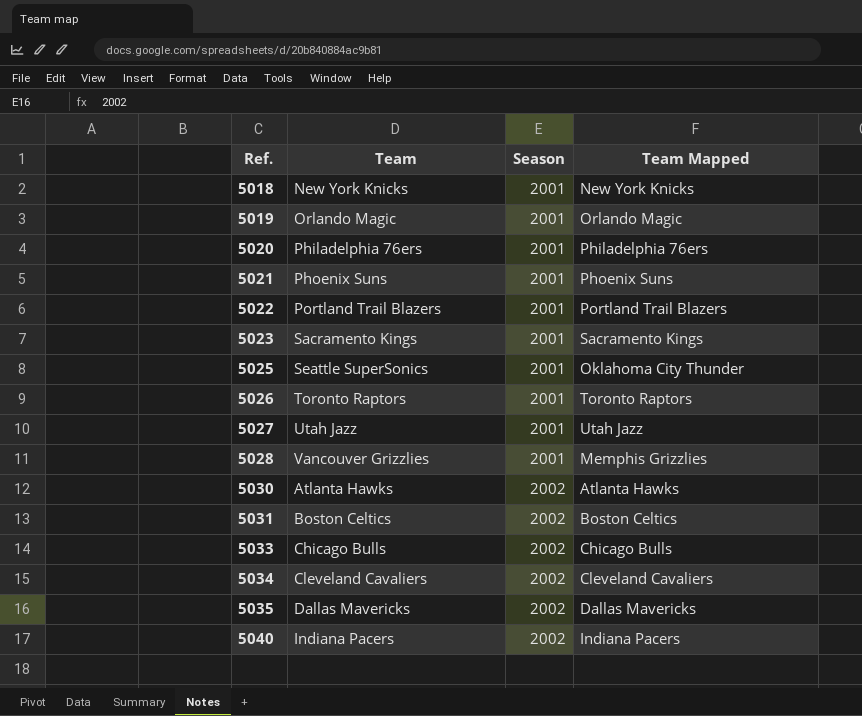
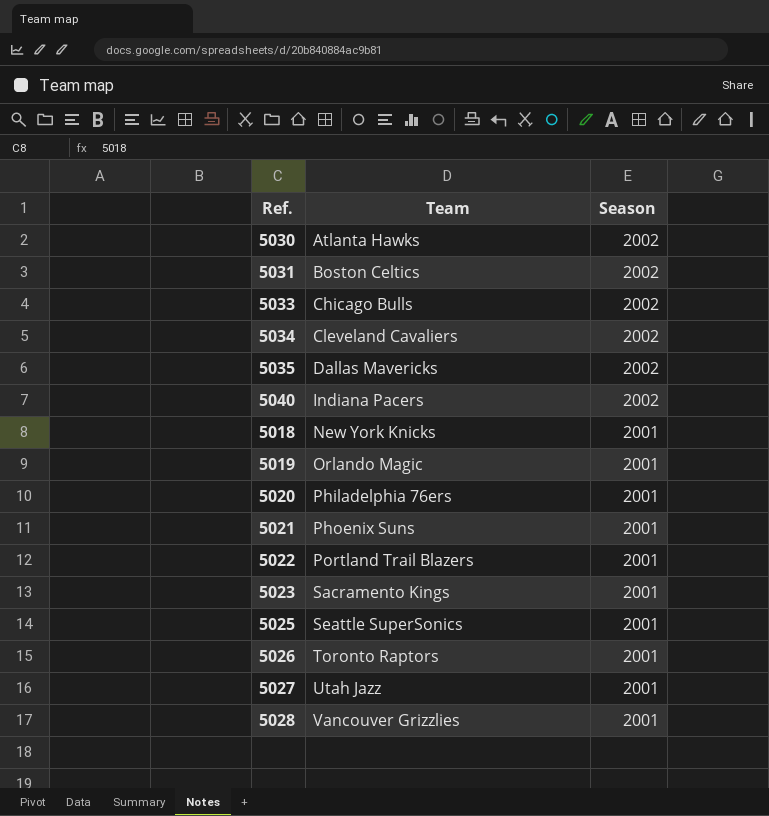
row order: Ref. ascending -> Team ascending
column Team Mapped | position: 4 -> none

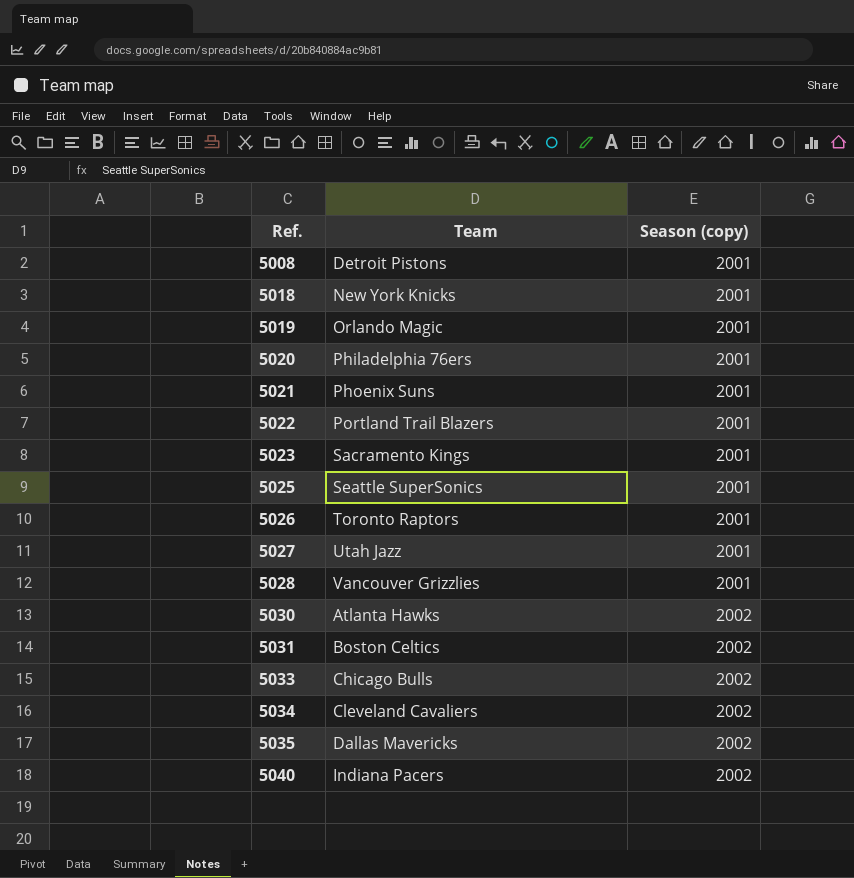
row order: Team ascending -> Ref. ascending
column name: Season -> Season (copy)
row 5008: none -> Detroit Pistons | 2001

